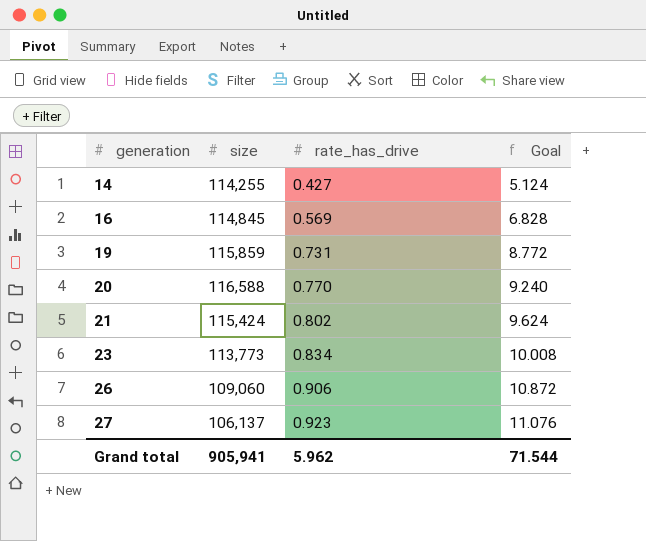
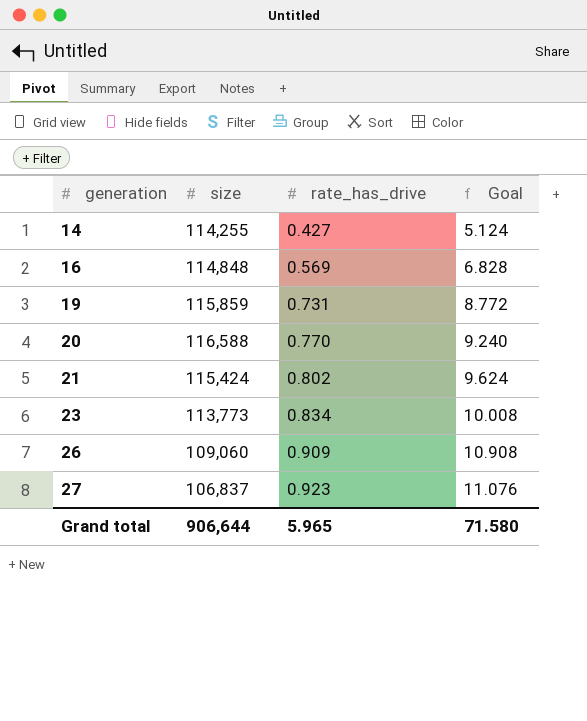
16 | size: 114,845 -> 114,848
26 | rate_has_drive: 0.906 -> 0.909
26 | Goal: 10.872 -> 10.908
27 | size: 106,137 -> 106,837
Grand total | size: 905,941 -> 906,644
Grand total | rate_has_drive: 5.962 -> 5.965
Grand total | Goal: 71.544 -> 71.580

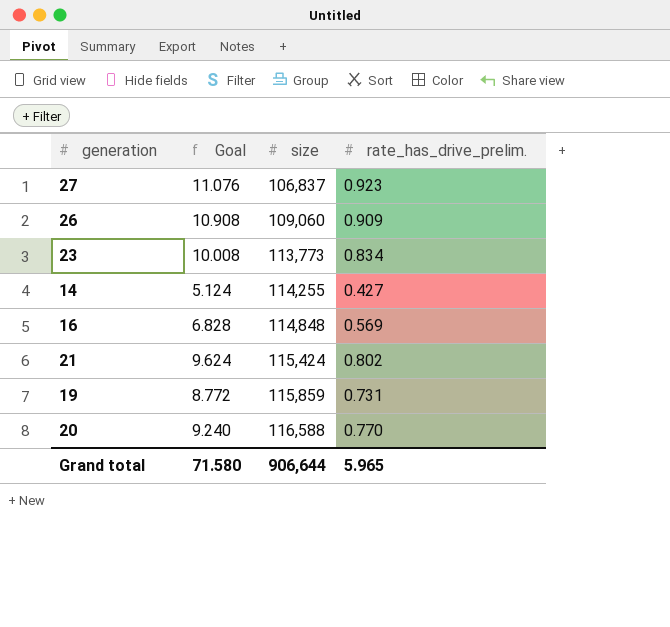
row order: generation ascending -> size ascending
column Goal | position: 4 -> 2
column name: rate_has_drive -> rate_has_drive_prelim.

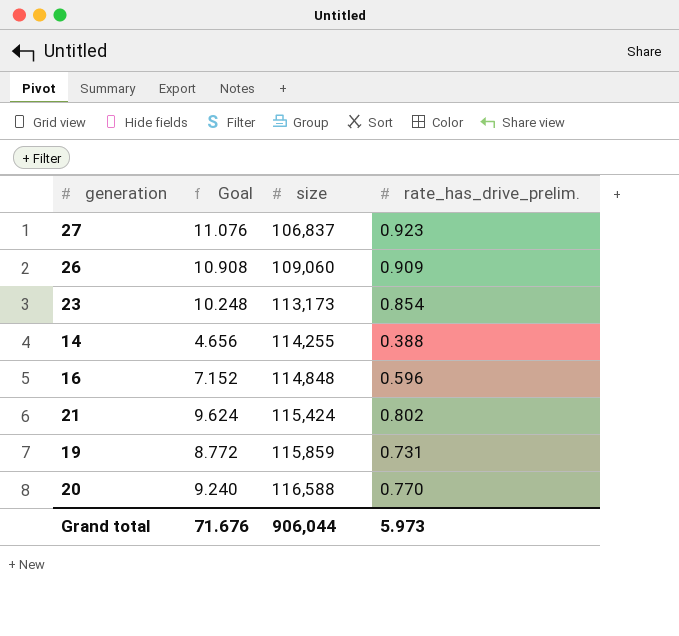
23 | Goal: 10.008 -> 10.248
23 | size: 113,773 -> 113,173
23 | rate_has_drive_prelim.: 0.834 -> 0.854
14 | Goal: 5.124 -> 4.656
14 | rate_has_drive_prelim.: 0.427 -> 0.388
16 | Goal: 6.828 -> 7.152
16 | rate_has_drive_prelim.: 0.569 -> 0.596
Grand total | Goal: 71.580 -> 71.676
Grand total | size: 906,644 -> 906,044
Grand total | rate_has_drive_prelim.: 5.965 -> 5.973

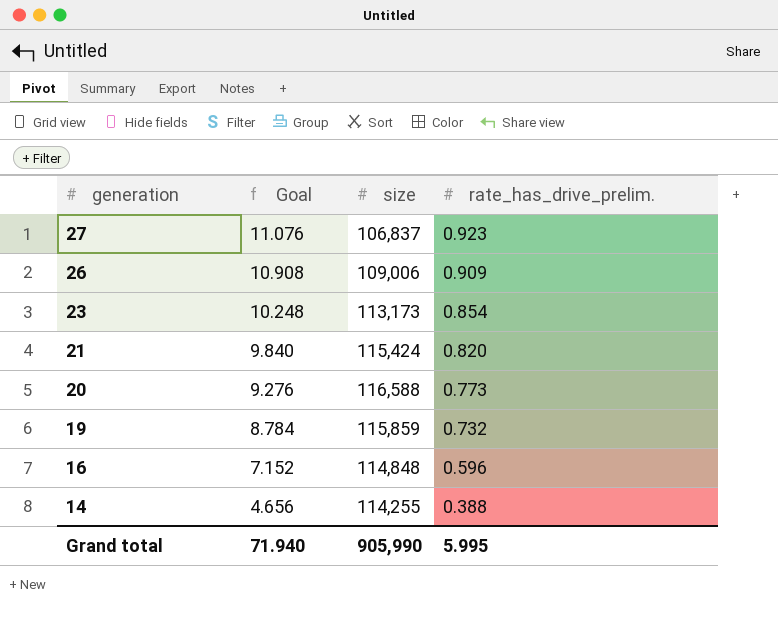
row order: size ascending -> generation descending
26 | size: 109,060 -> 109,006
21 | Goal: 9.624 -> 9.840
21 | rate_has_drive_prelim.: 0.802 -> 0.820
20 | Goal: 9.240 -> 9.276
20 | rate_has_drive_prelim.: 0.770 -> 0.773
19 | Goal: 8.772 -> 8.784
19 | rate_has_drive_prelim.: 0.731 -> 0.732
Grand total | Goal: 71.676 -> 71.940
Grand total | size: 906,044 -> 905,990
Grand total | rate_has_drive_prelim.: 5.973 -> 5.995

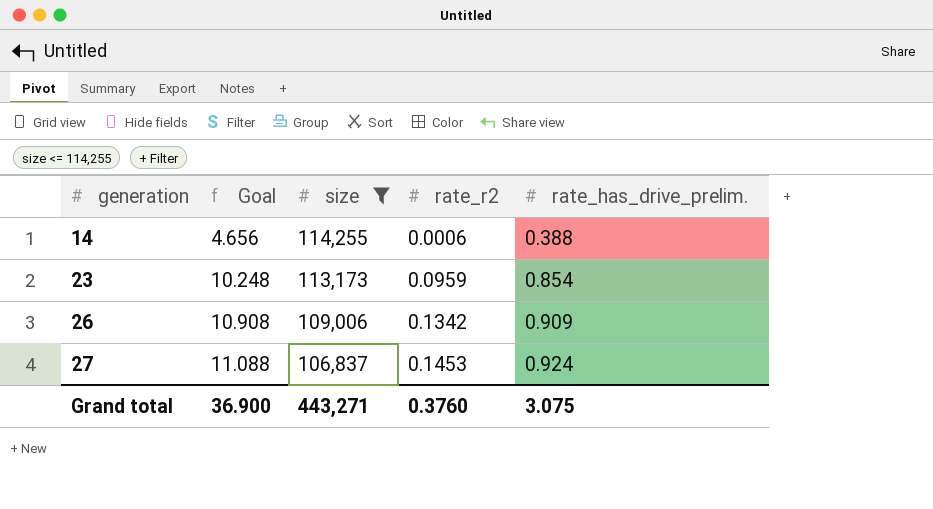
filter: none -> size <= 114,255
row order: generation descending -> generation ascending
column rate_r2 | position: none -> 4
27 | Goal: 11.076 -> 11.088
27 | rate_has_drive_prelim.: 0.923 -> 0.924
Grand total | Goal: 71.940 -> 36.900
Grand total | size: 905,990 -> 443,271
Grand total | rate_has_drive_prelim.: 5.995 -> 3.075

